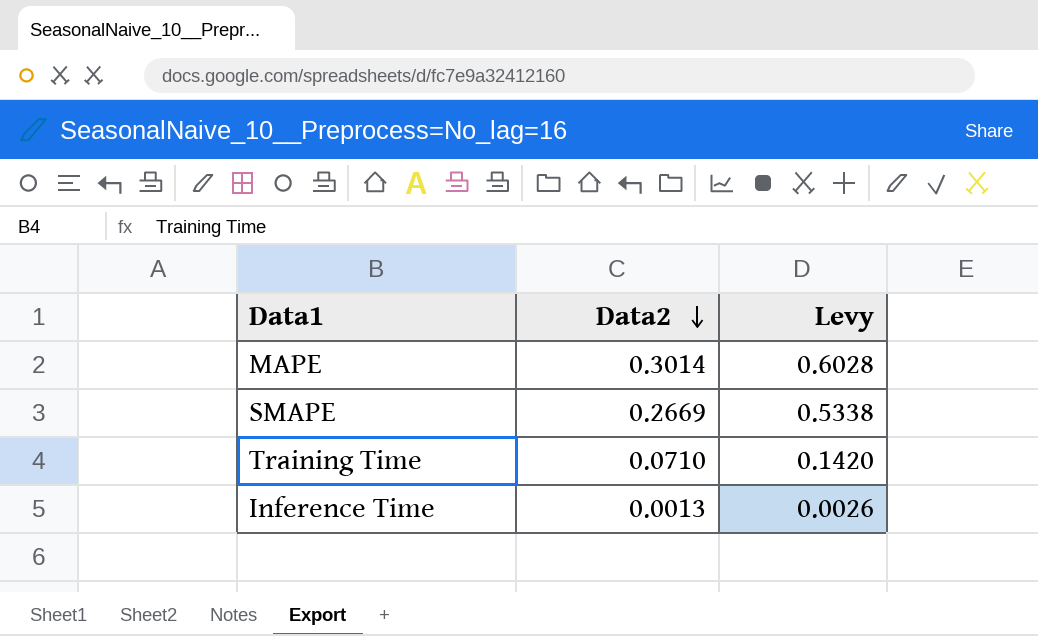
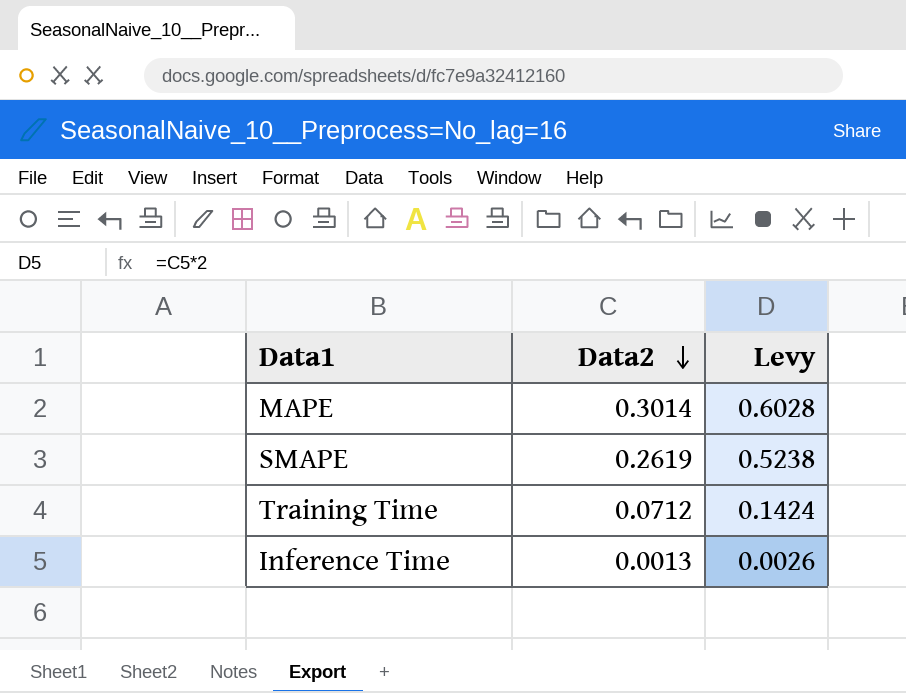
SMAPE | Data2: 0.2669 -> 0.2619
SMAPE | Levy: 0.5338 -> 0.5238
Training Time | Data2: 0.0710 -> 0.0712
Training Time | Levy: 0.1420 -> 0.1424

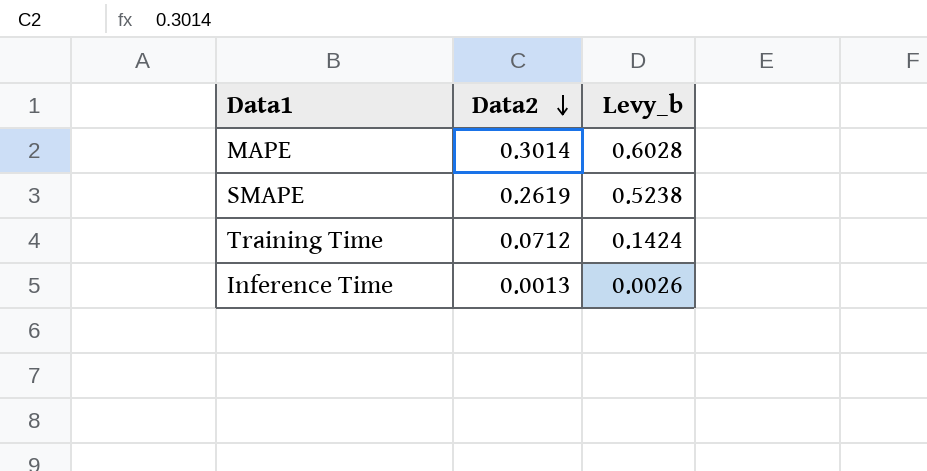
column name: Levy -> Levy_b

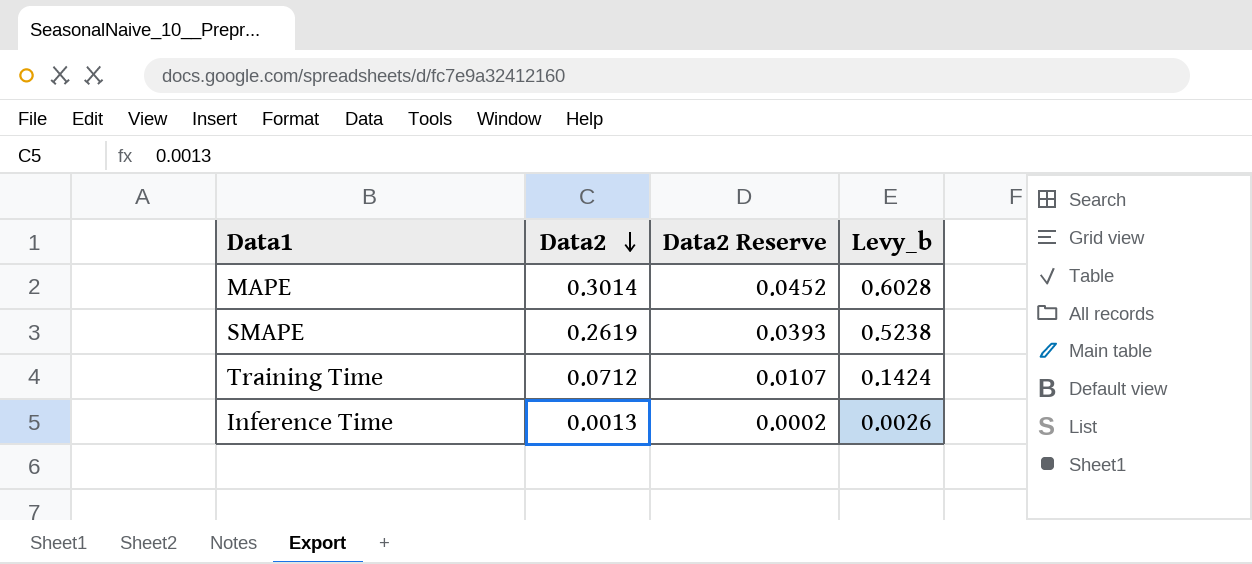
column Data2 Reserve | formula: none -> [Data2] * 0.15

